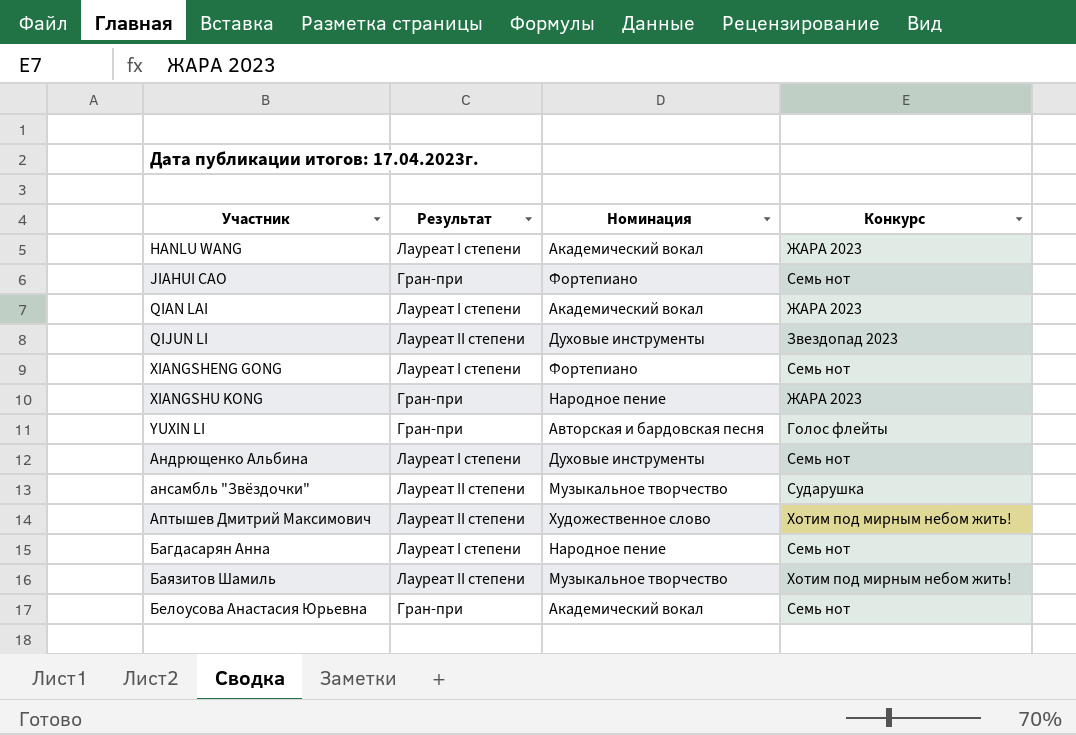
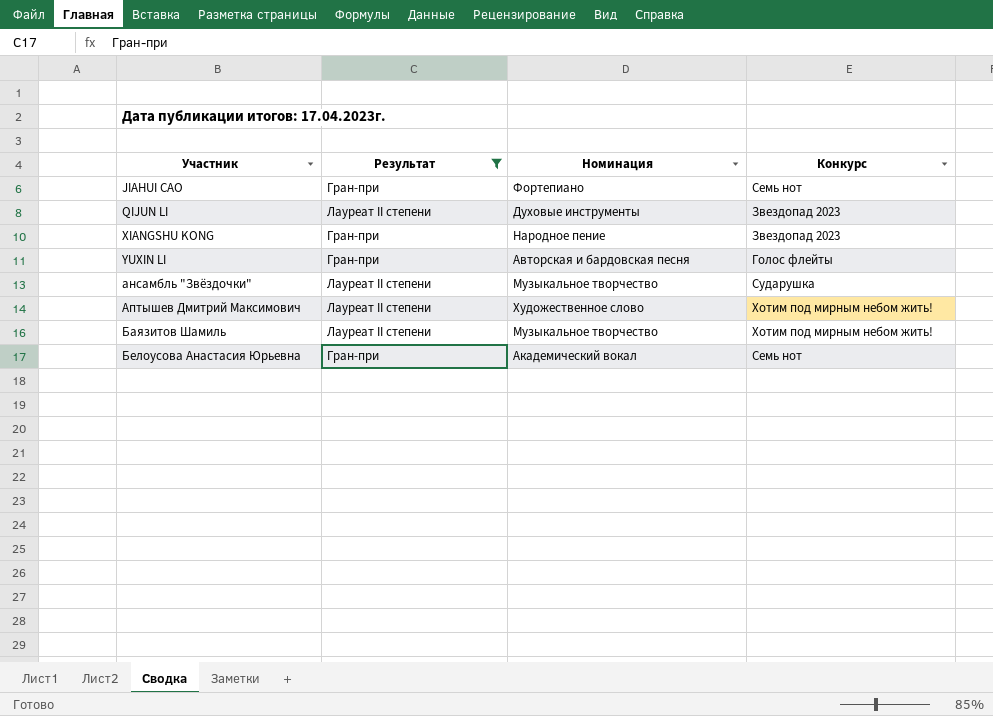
filter: none -> Результат != Лауреат I степени
XIANGSHU KONG | Конкурс: ЖАРА 2023 -> Звездопад 2023

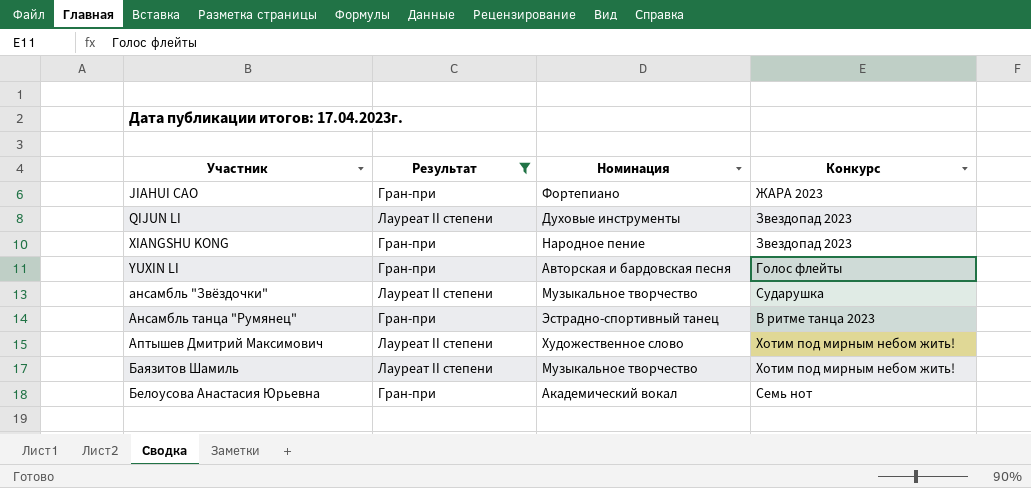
JIAHUI CAO | Конкурс: Семь нот -> ЖАРА 2023
row Ансамбль танца "Румянец": none -> Гран-при | Эстрадно-спортивный танец | В ритме танца 2023

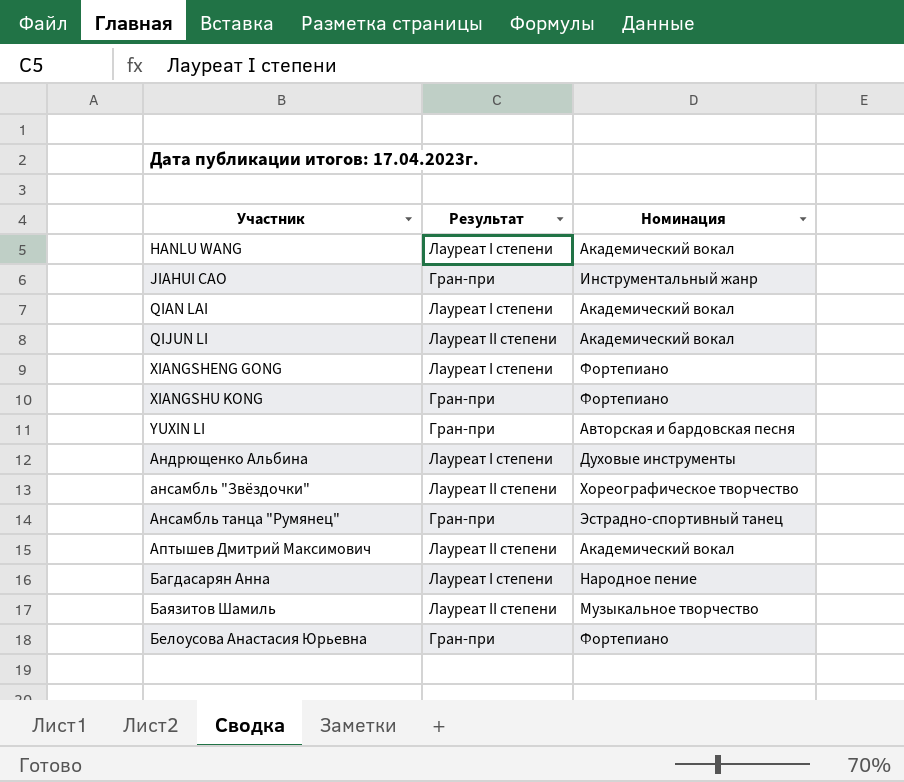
filter: Результат != Лауреат I степени -> none
column Конкурс | position: 4 -> none
JIAHUI CAO | Номинация: Фортепиано -> Инструментальный жанр
QIJUN LI | Номинация: Духовые инструменты -> Академический вокал
XIANGSHU KONG | Номинация: Народное пение -> Фортепиано
ансамбль "Звёздочки" | Номинация: Музыкальное творчество -> Хореографическое творчество
Аптышев Дмитрий Максимович | Номинация: Художественное слово -> Академический вокал
Белоусова Анастасия Юрьевна | Номинация: Академический вокал -> Фортепиано

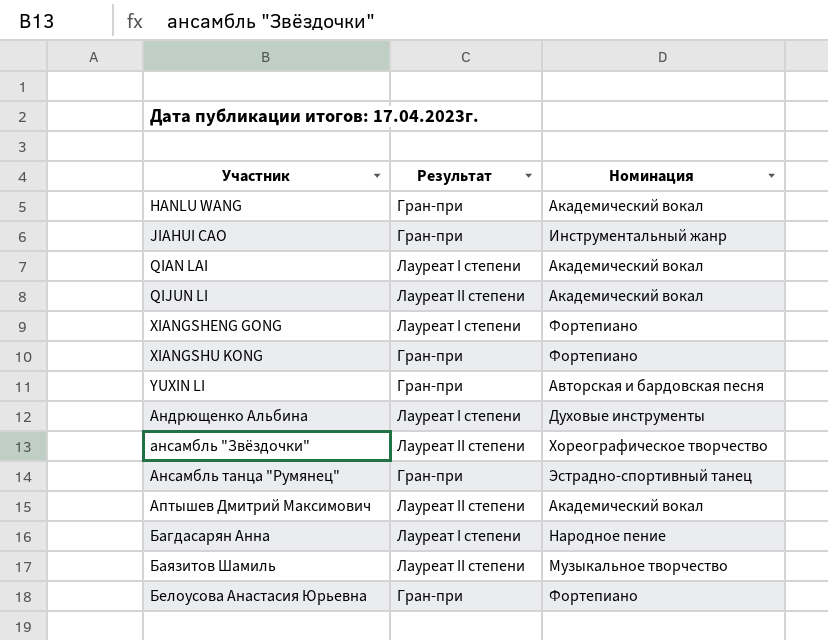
HANLU WANG | Результат: Лауреат I степени -> Гран-при

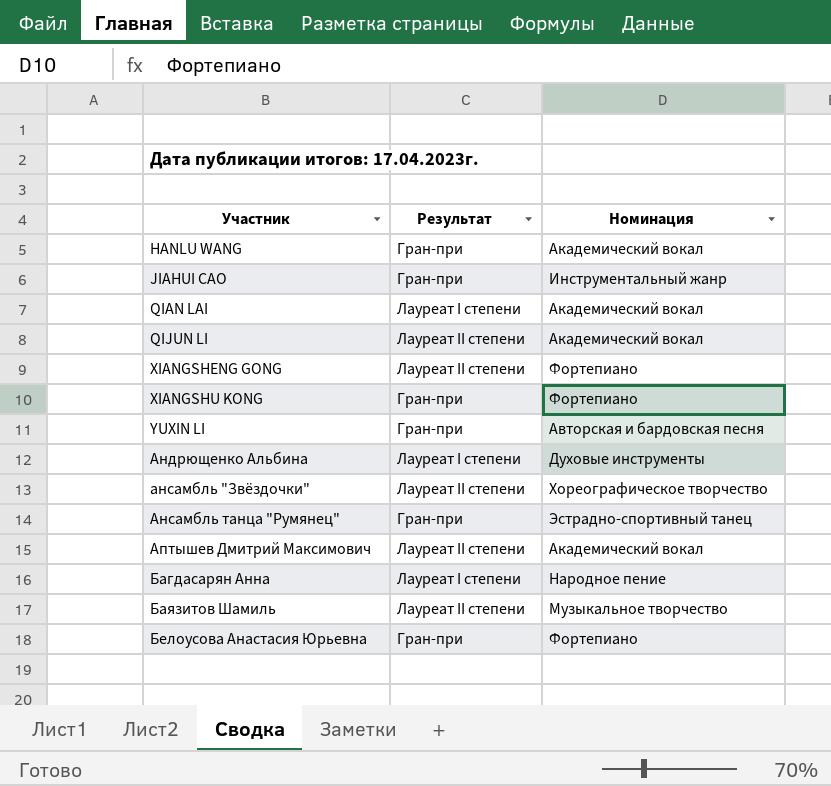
XIANGSHENG GONG | Результат: Лауреат I степени -> Лауреат II степени

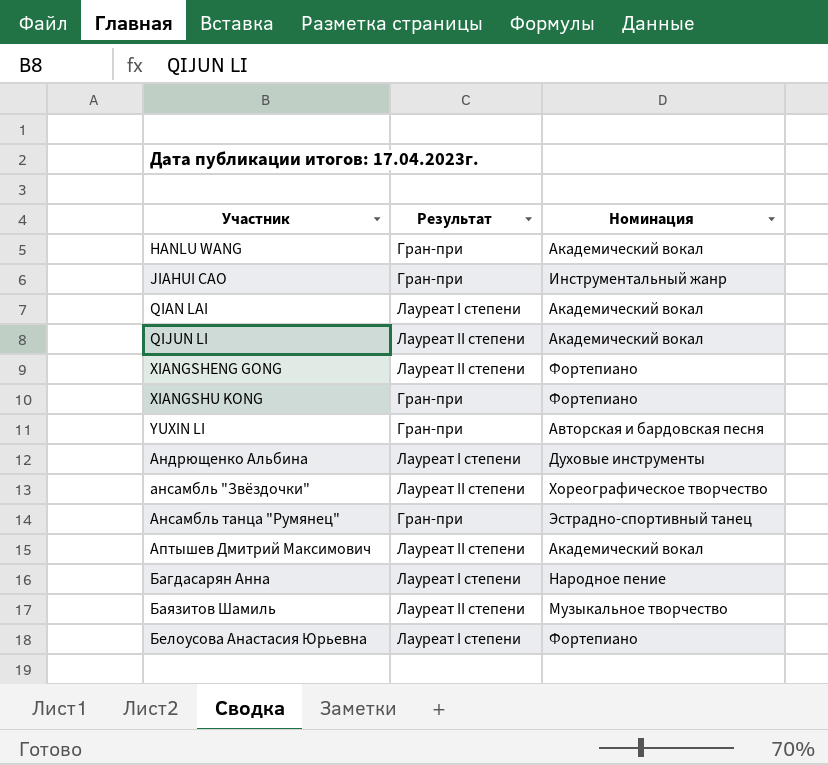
Белоусова Анастасия Юрьевна | Результат: Гран-при -> Лауреат I степени

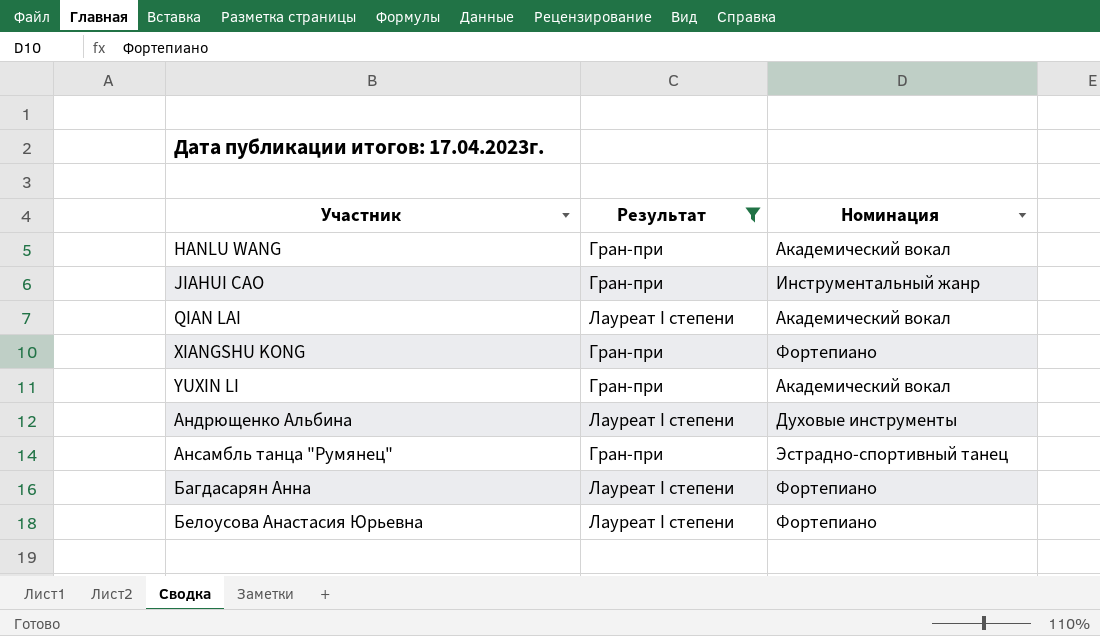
filter: none -> Результат != Лауреат II степени
YUXIN LI | Номинация: Авторская и бардовская песня -> Академический вокал
Багдасарян Анна | Номинация: Народное пение -> Фортепиано

